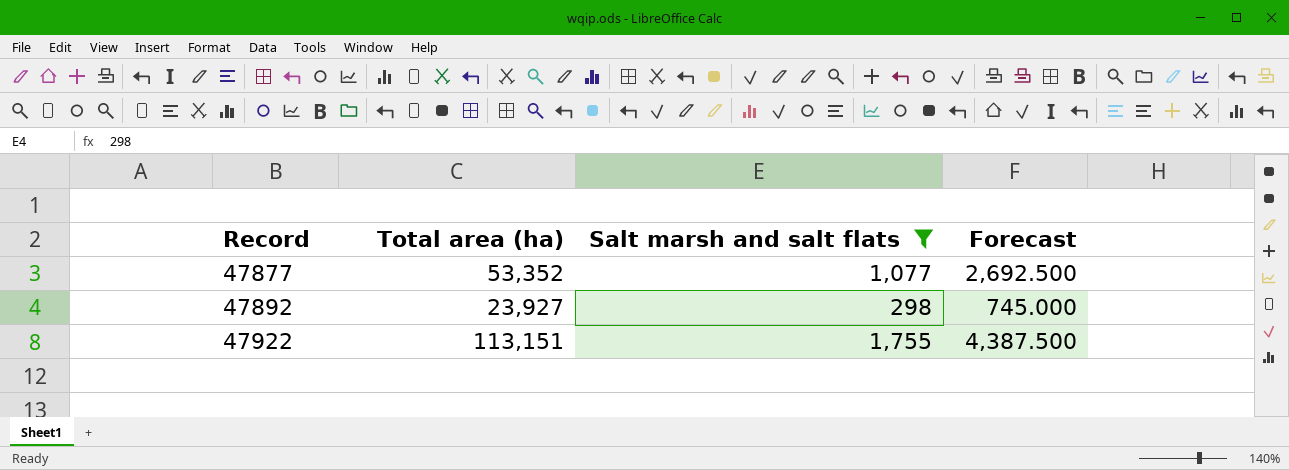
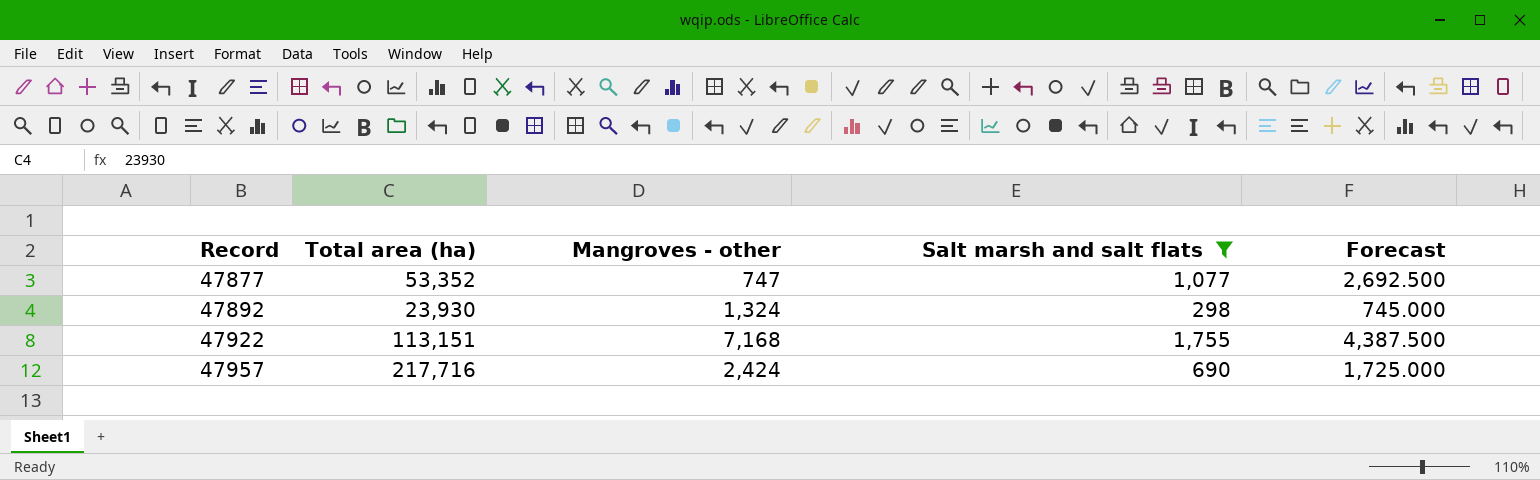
column Mangroves - other | position: none -> 3
47892 | Total area (ha): 23,927 -> 23,930
row 47957: none -> 217,716 | 2,424 | 690 | 1,725.000

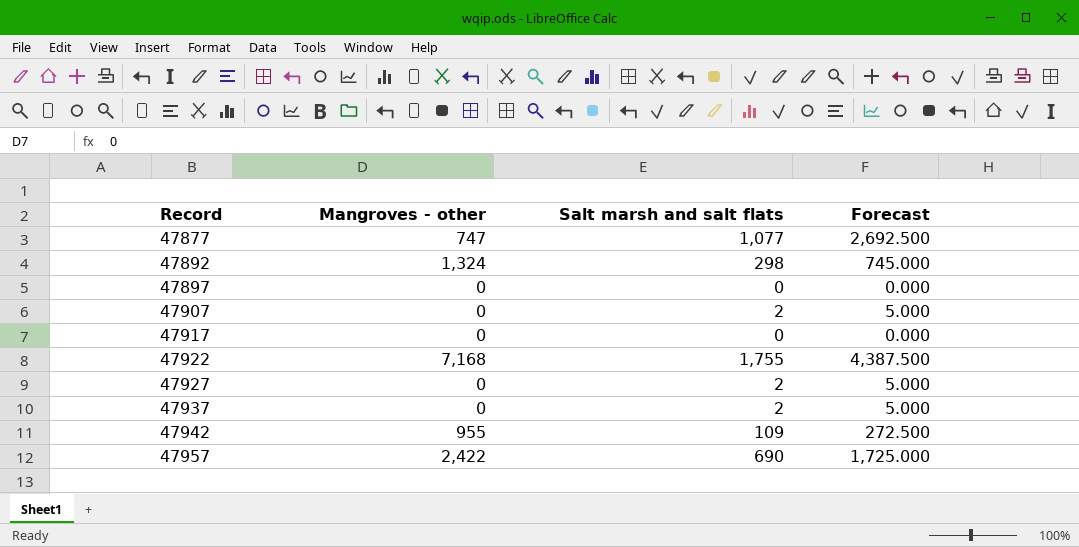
filter: Salt marsh and salt flats >= 298 -> none
column Total area (ha) | position: 2 -> none
47957 | Mangroves - other: 2,424 -> 2,422

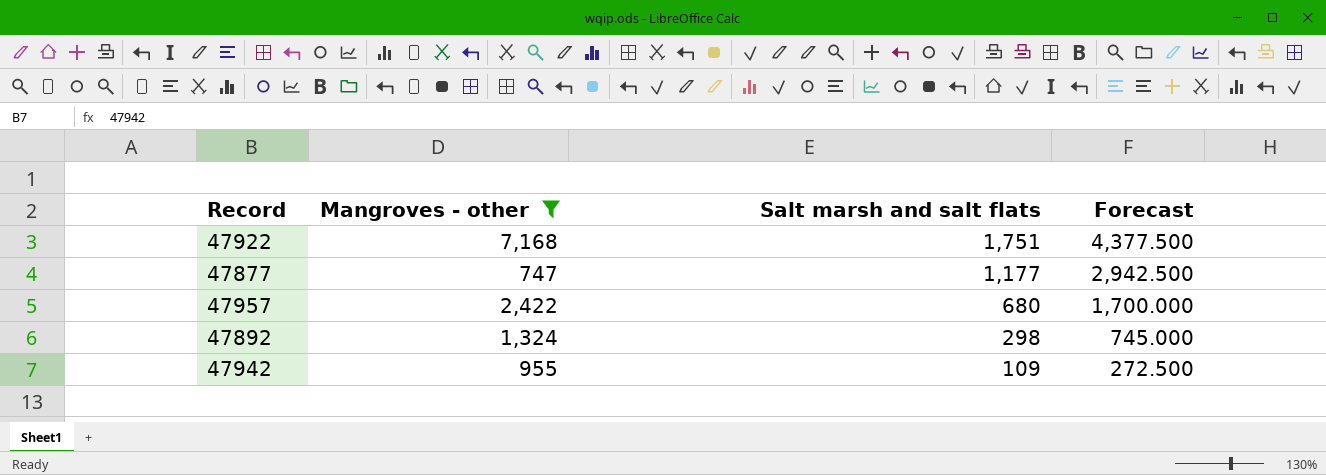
filter: none -> Mangroves - other != 0
row order: Record ascending -> Salt marsh and salt flats descending
47922 | Salt marsh and salt flats: 1,755 -> 1,751
47922 | Forecast: 4,387.500 -> 4,377.500
47877 | Salt marsh and salt flats: 1,077 -> 1,177
47877 | Forecast: 2,692.500 -> 2,942.500
47957 | Salt marsh and salt flats: 690 -> 680
47957 | Forecast: 1,725.000 -> 1,700.000

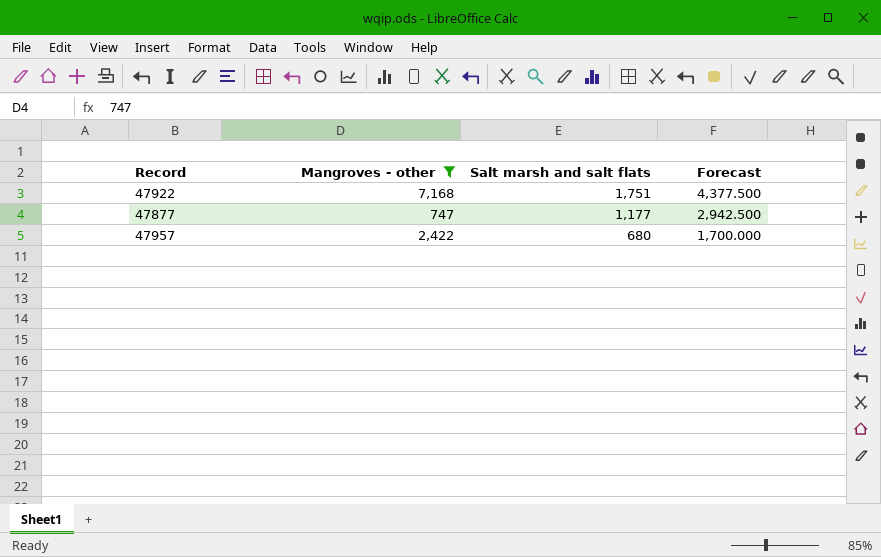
row 47892: 1,324 | 298 | 745.000 -> none
row 47942: 955 | 109 | 272.500 -> none

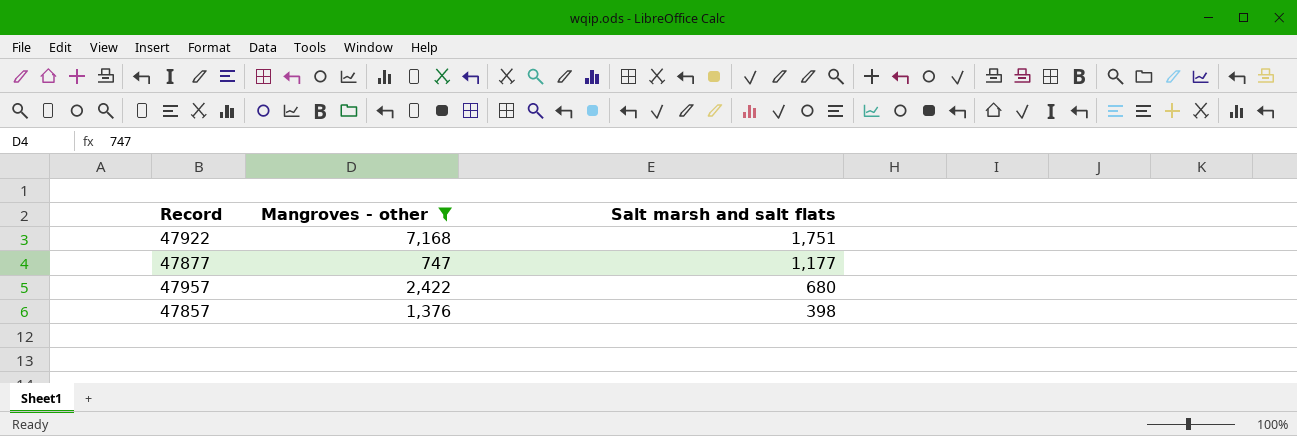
column Forecast | formula: [Salt marsh and salt flats] * 2.5 -> none
row 47857: none -> 1,376 | 398

